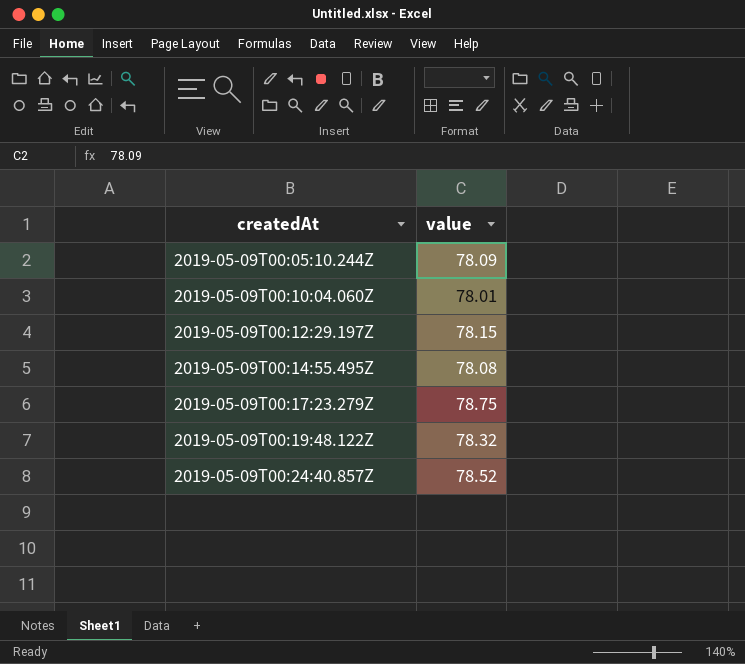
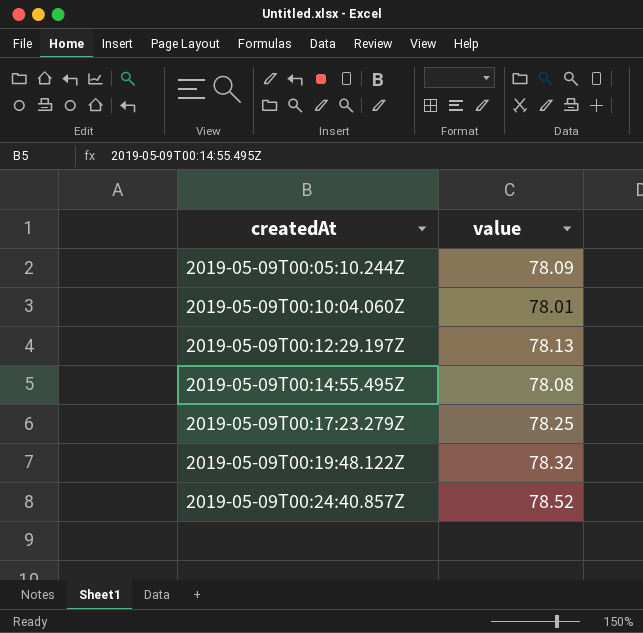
2019-05-09T00:12:29.197Z | value: 78.15 -> 78.13
2019-05-09T00:17:23.279Z | value: 78.75 -> 78.25

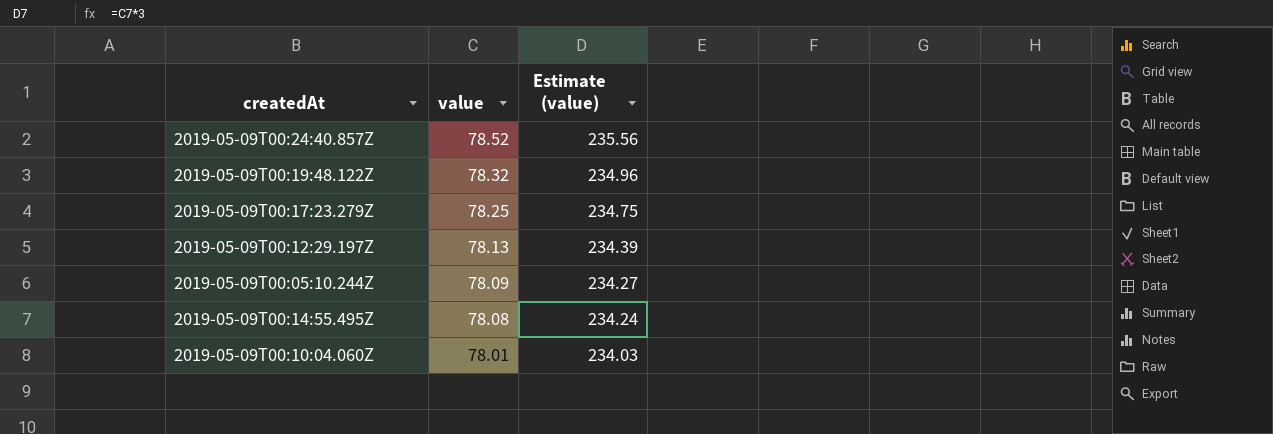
row order: createdAt ascending -> value descending
column Estimate (value) | formula: none -> [value] * 3

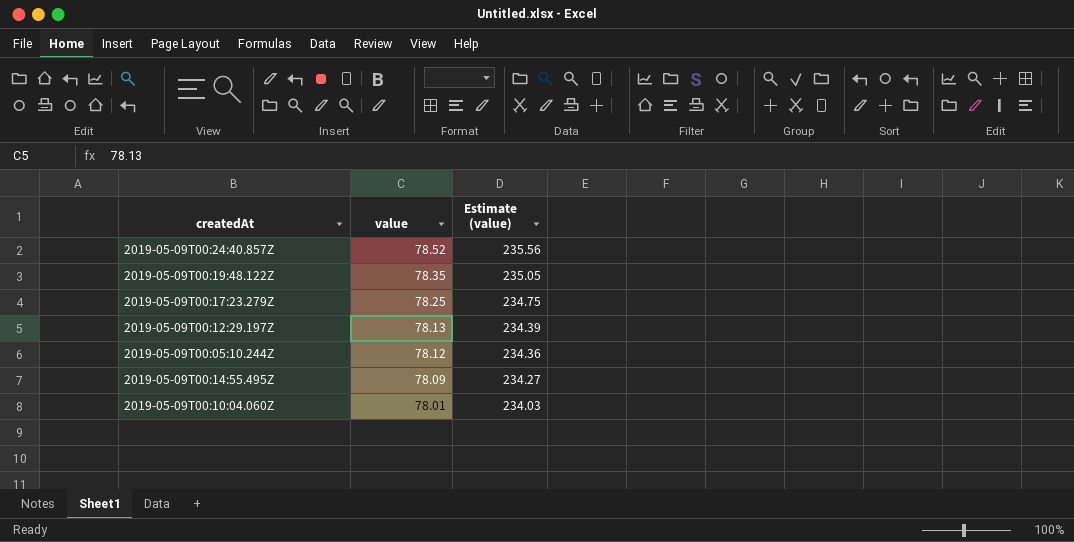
2019-05-09T00:19:48.122Z | value: 78.32 -> 78.35
2019-05-09T00:19:48.122Z | Estimate (value): 234.96 -> 235.05
2019-05-09T00:05:10.244Z | value: 78.09 -> 78.12
2019-05-09T00:05:10.244Z | Estimate (value): 234.27 -> 234.36
2019-05-09T00:14:55.495Z | value: 78.08 -> 78.09
2019-05-09T00:14:55.495Z | Estimate (value): 234.24 -> 234.27

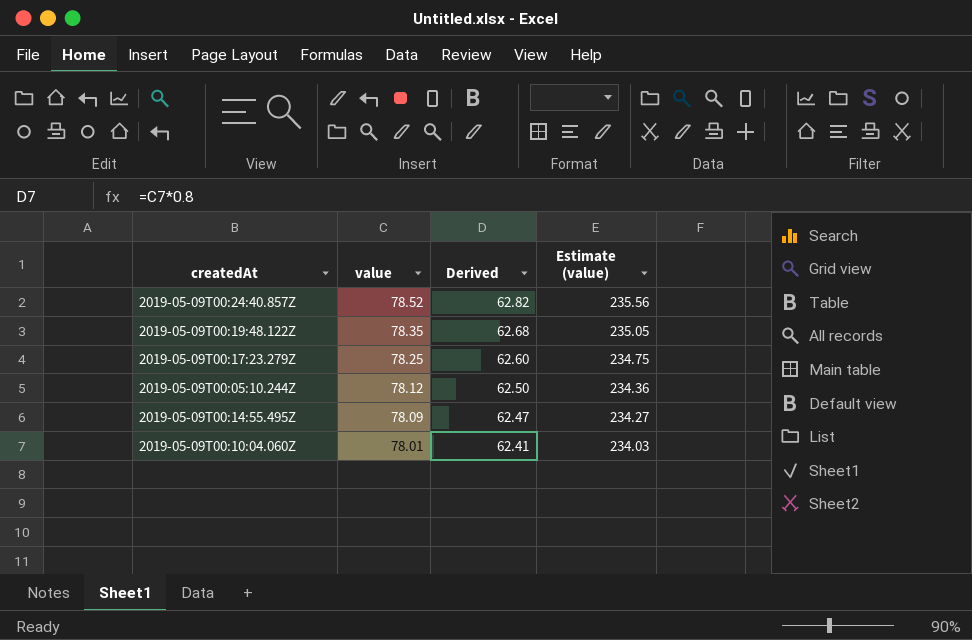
column Derived | formula: none -> [value] * 0.8
row 2019-05-09T00:12:29.197Z: 78.13 | 234.39 -> none

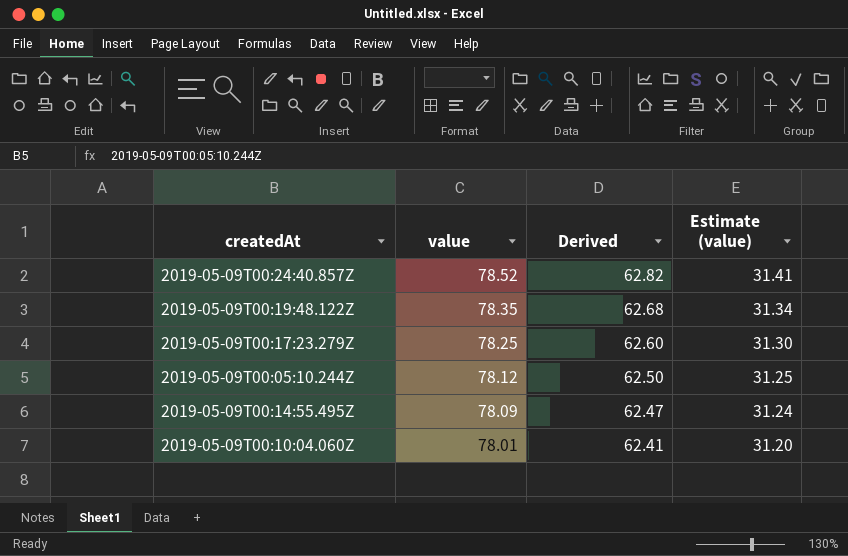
column Estimate (value) | formula: [value] * 3 -> [value] * 0.4

